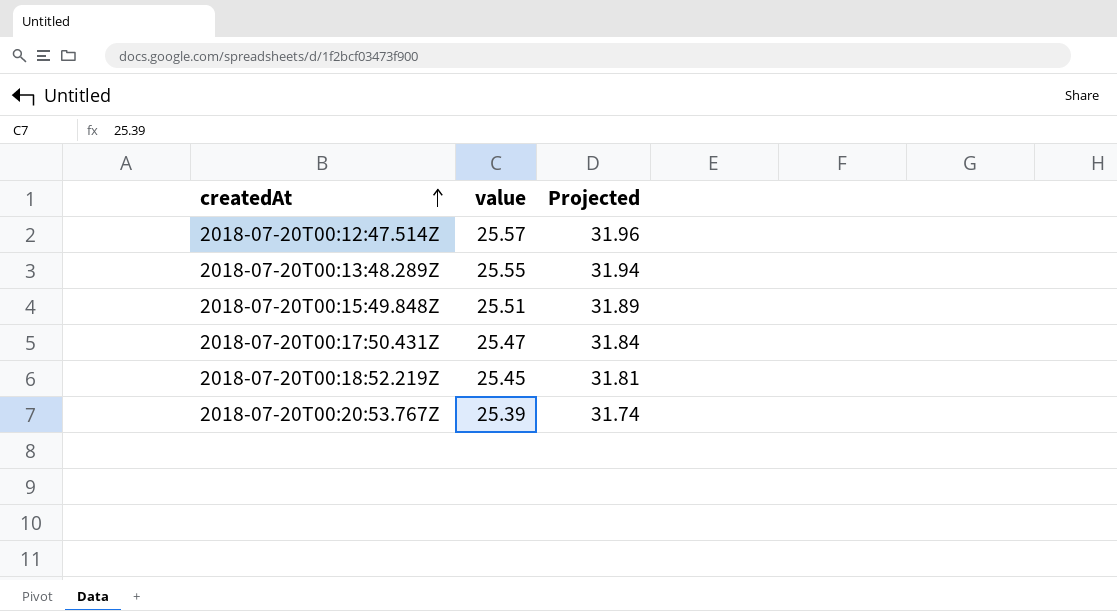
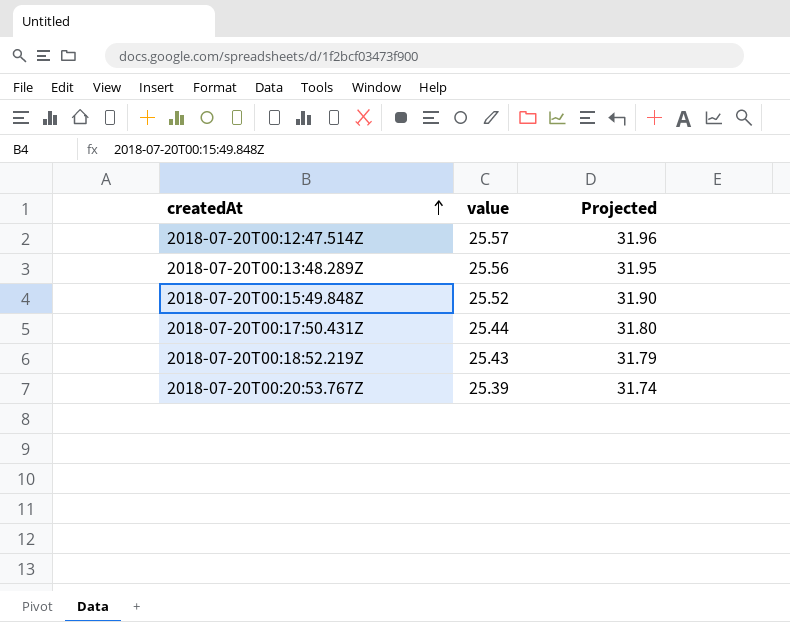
2018-07-20T00:13:48.289Z | value: 25.55 -> 25.56
2018-07-20T00:13:48.289Z | Projected: 31.94 -> 31.95
2018-07-20T00:15:49.848Z | value: 25.51 -> 25.52
2018-07-20T00:15:49.848Z | Projected: 31.89 -> 31.90
2018-07-20T00:17:50.431Z | value: 25.47 -> 25.44
2018-07-20T00:17:50.431Z | Projected: 31.84 -> 31.80
2018-07-20T00:18:52.219Z | value: 25.45 -> 25.43
2018-07-20T00:18:52.219Z | Projected: 31.81 -> 31.79

